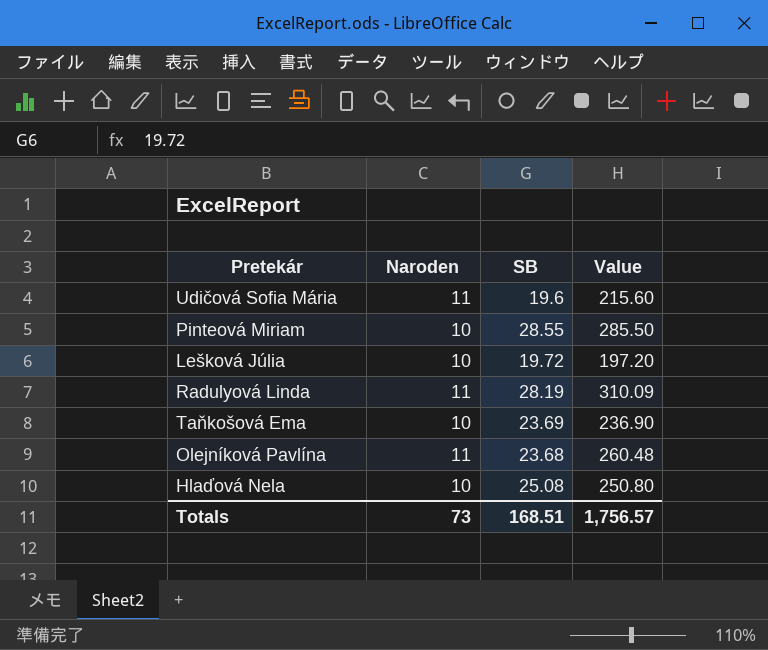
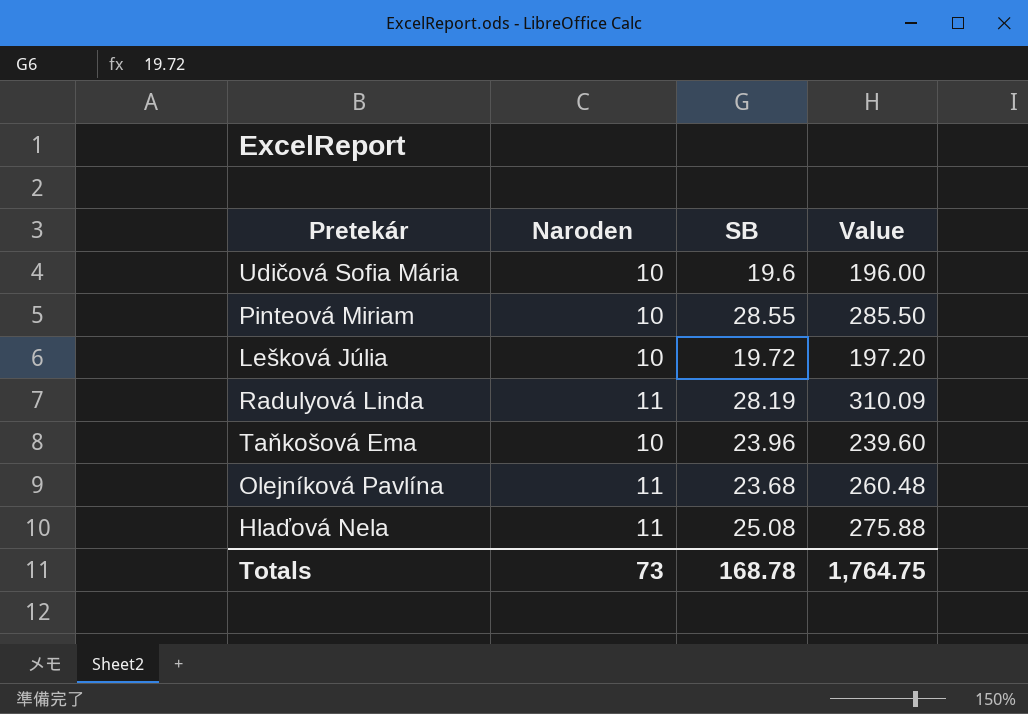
Udičová Sofia Mária | Naroden: 11 -> 10
Udičová Sofia Mária | Value: 215.60 -> 196.00
Taňkošová Ema | SB: 23.69 -> 23.96
Taňkošová Ema | Value: 236.90 -> 239.60
Hlaďová Nela | Naroden: 10 -> 11
Hlaďová Nela | Value: 250.80 -> 275.88
Totals | SB: 168.51 -> 168.78
Totals | Value: 1,756.57 -> 1,764.75

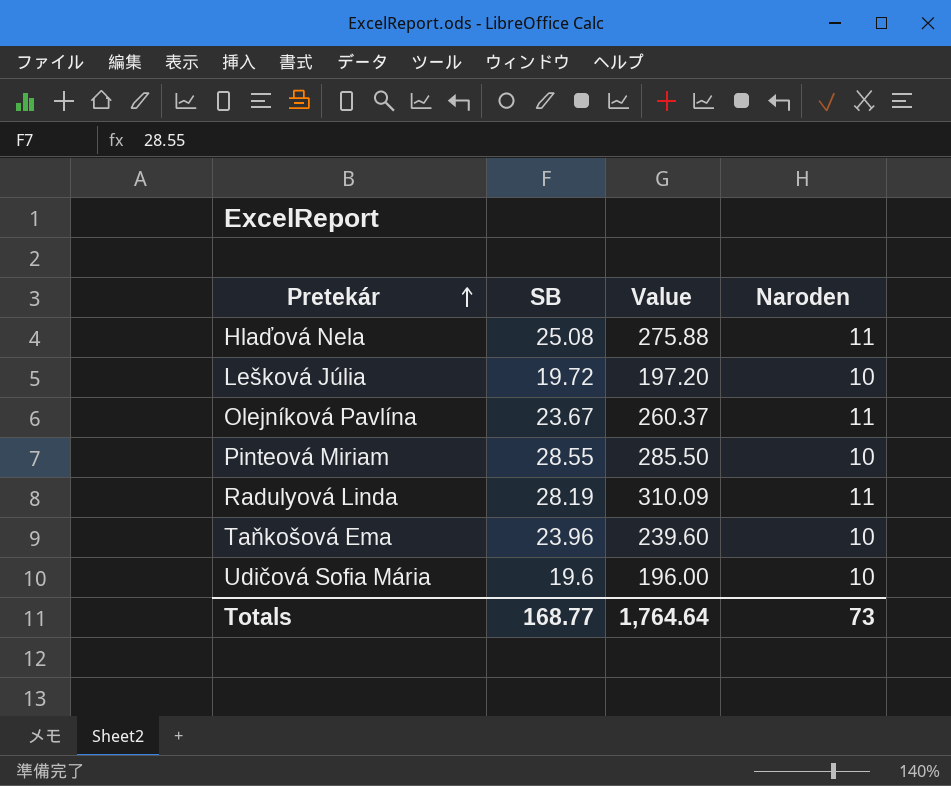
row order: none -> Pretekár ascending
column Naroden | position: 2 -> 4
Olejníková Pavlína | SB: 23.68 -> 23.67
Olejníková Pavlína | Value: 260.48 -> 260.37
Totals | SB: 168.78 -> 168.77
Totals | Value: 1,764.75 -> 1,764.64

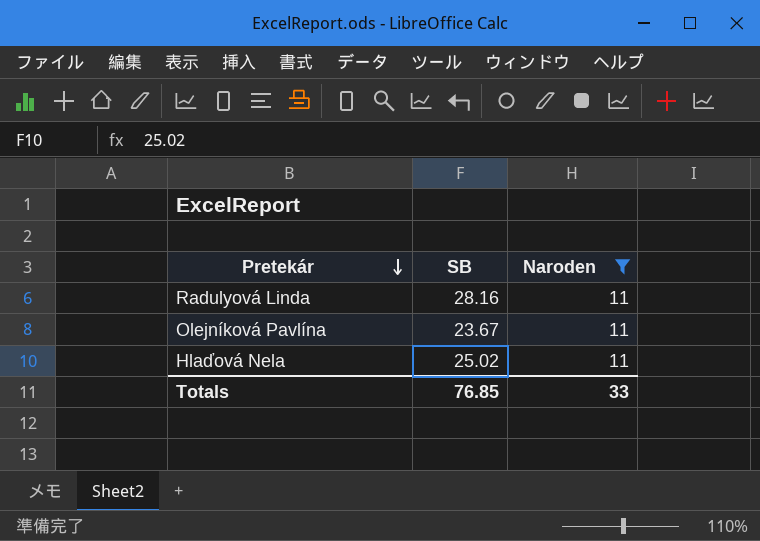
filter: none -> Naroden = 11
row order: Pretekár ascending -> Pretekár descending
column Value | formula: [SB] * [Naroden] -> none
Radulyová Linda | SB: 28.19 -> 28.16
Hlaďová Nela | SB: 25.08 -> 25.02
Totals | SB: 168.77 -> 76.85
Totals | Naroden: 73 -> 33

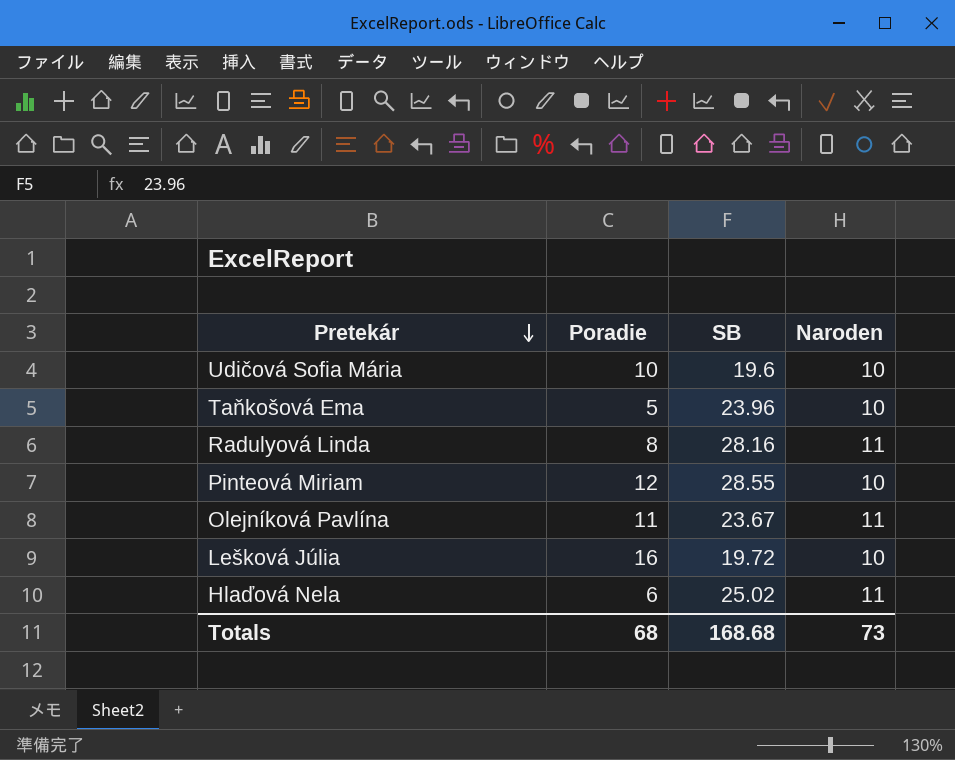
filter: Naroden = 11 -> none
column Poradie | position: none -> 2
Totals | SB: 76.85 -> 168.68
Totals | Naroden: 33 -> 73

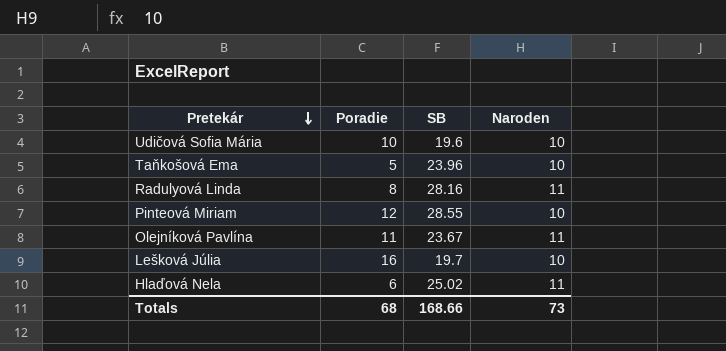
Lešková Júlia | SB: 19.72 -> 19.7
Totals | SB: 168.68 -> 168.66

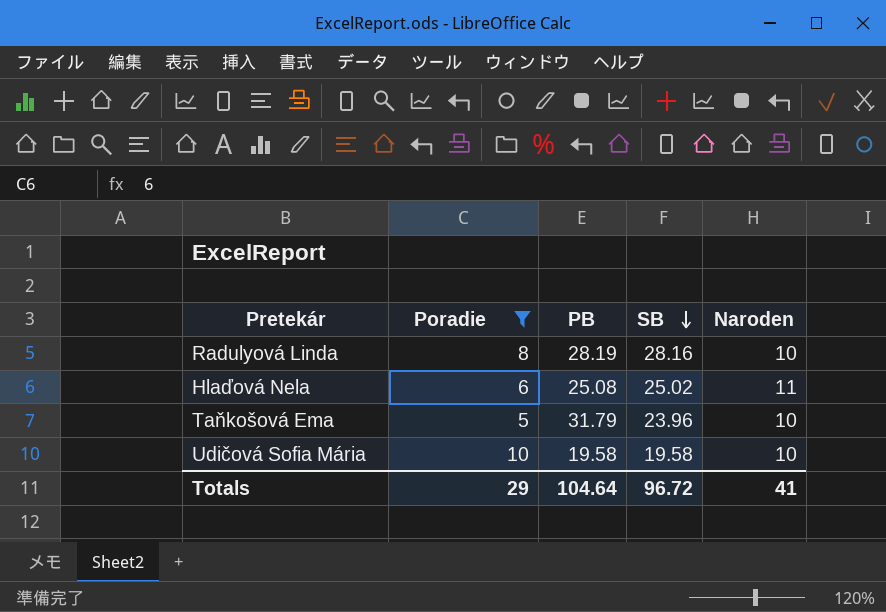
filter: none -> Poradie <= 10
row order: Pretekár descending -> SB descending
column PB | position: none -> 3
Radulyová Linda | Naroden: 11 -> 10
Udičová Sofia Mária | SB: 19.6 -> 19.58
Totals | Poradie: 68 -> 29
Totals | SB: 168.66 -> 96.72
Totals | Naroden: 73 -> 41

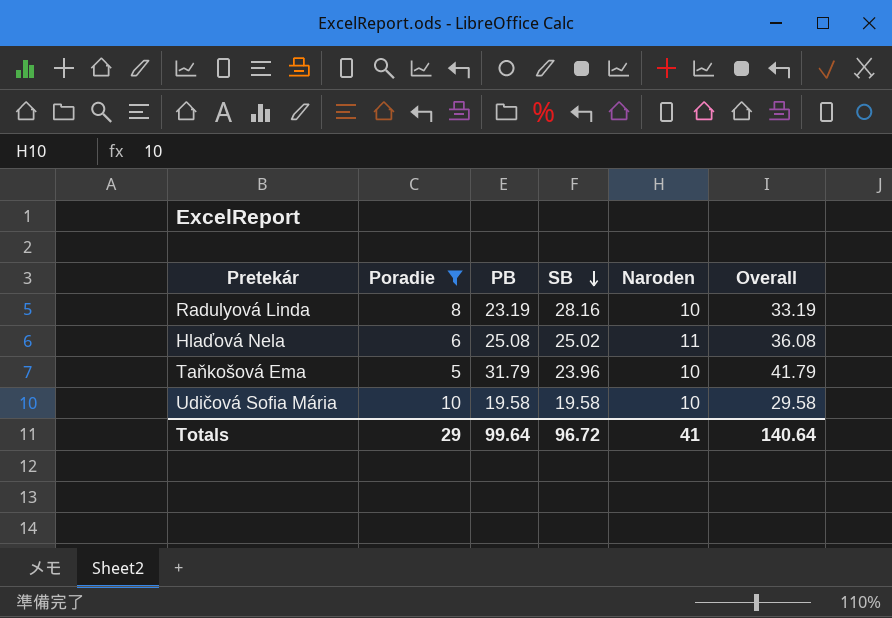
column Overall | formula: none -> [PB] + [Naroden]
Radulyová Linda | PB: 28.19 -> 23.19
Totals | PB: 104.64 -> 99.64

